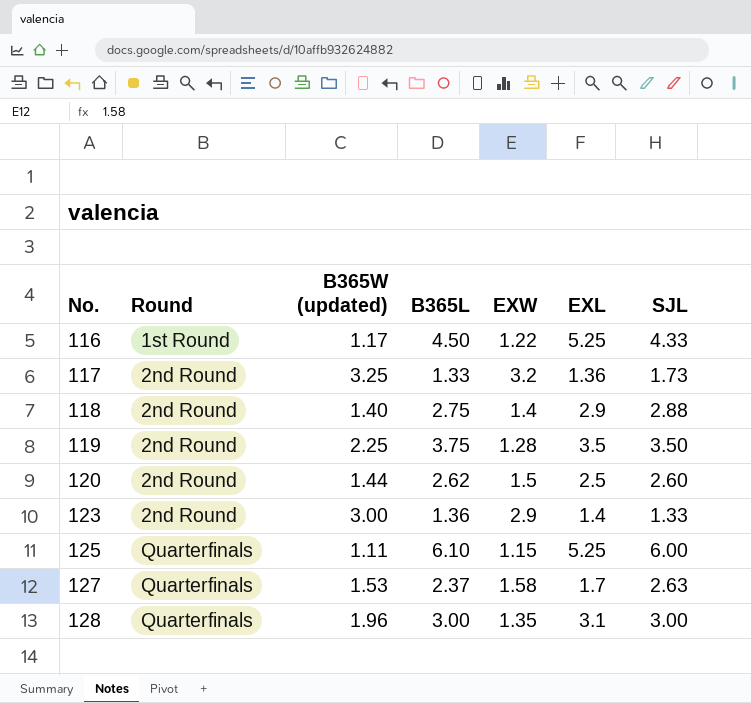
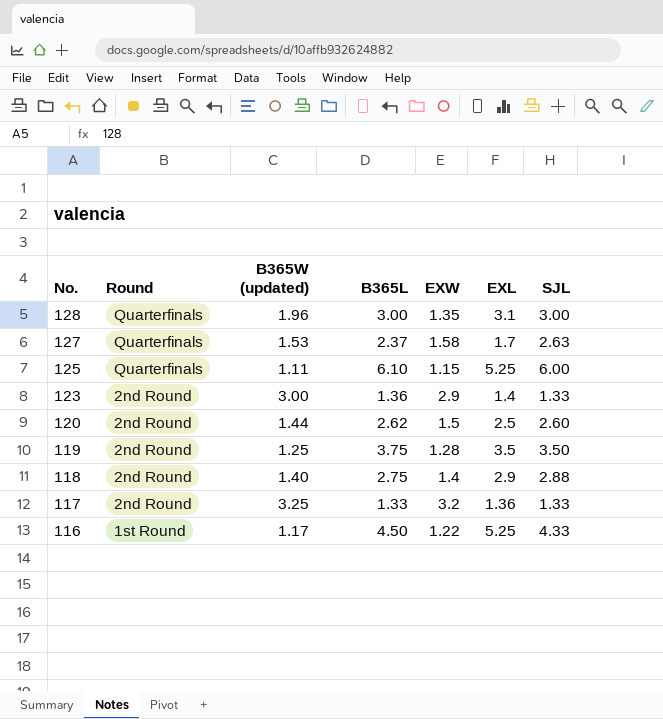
row order: No. ascending -> No. descending
119 | B365W (updated): 2.25 -> 1.25
117 | SJL: 1.73 -> 1.33

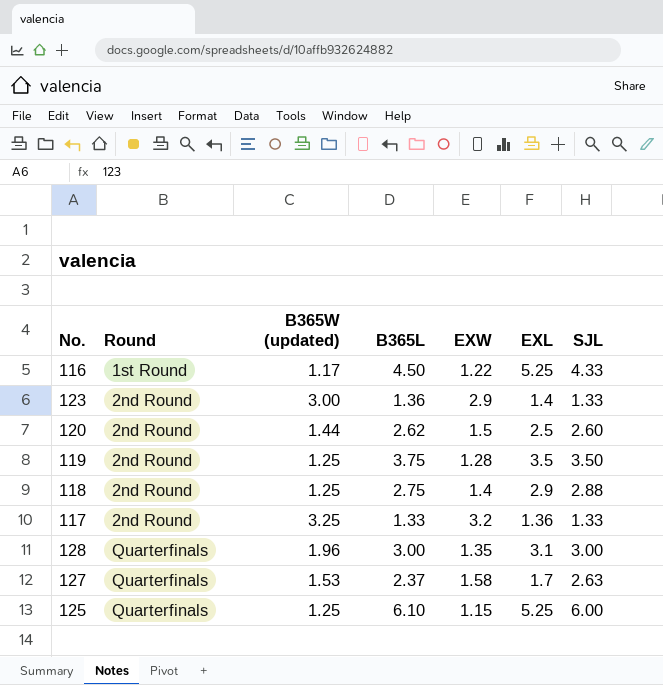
row order: No. descending -> Round ascending
118 | B365W (updated): 1.40 -> 1.25
125 | B365W (updated): 1.11 -> 1.25

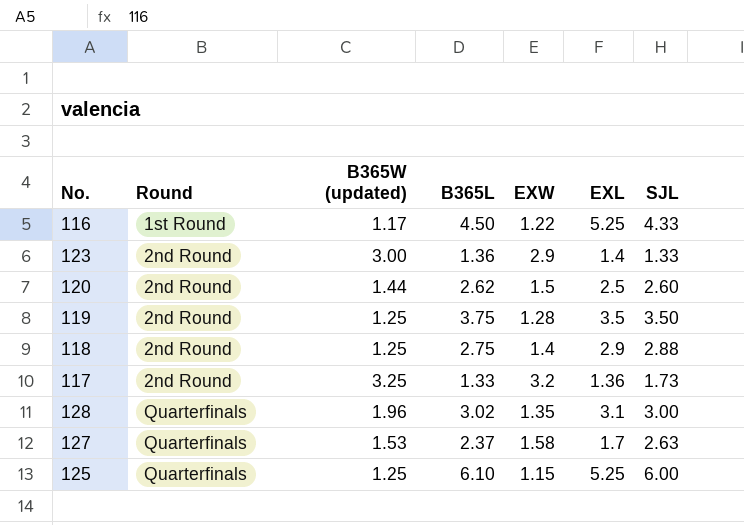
117 | SJL: 1.33 -> 1.73
128 | B365L: 3.00 -> 3.02

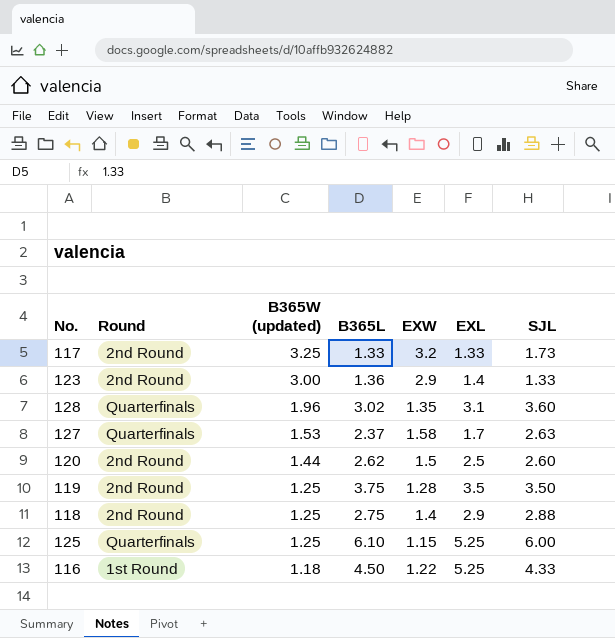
row order: Round ascending -> B365W (updated) descending
117 | EXL: 1.36 -> 1.33
128 | SJL: 3.00 -> 3.60
116 | B365W (updated): 1.17 -> 1.18

